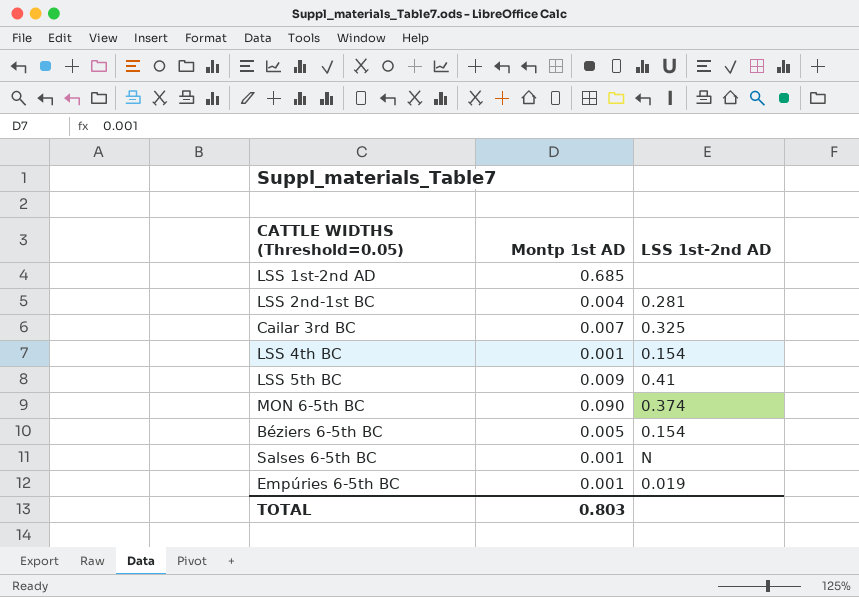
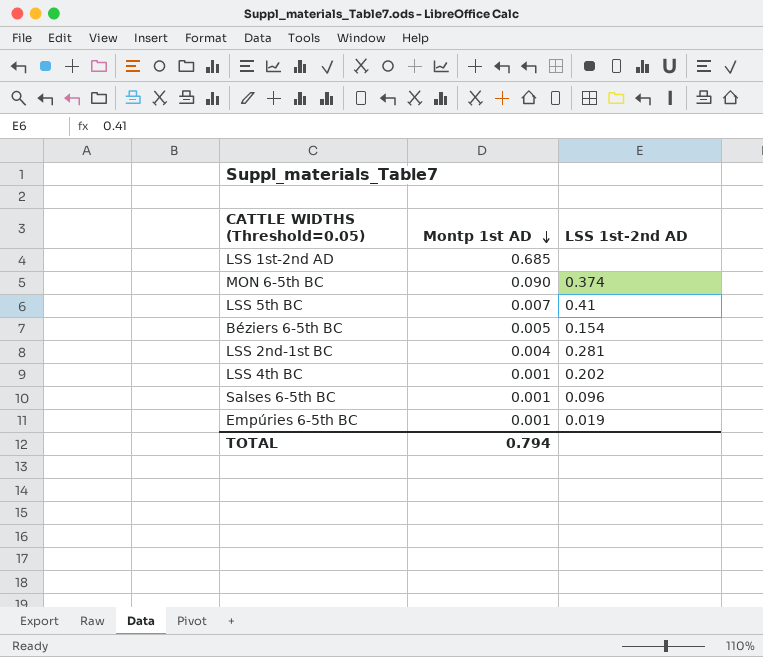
row order: none -> Montp 1st AD descending
row Cailar 3rd BC: 0.007 | 0.325 -> none
LSS 5th BC | Montp 1st AD: 0.009 -> 0.007
LSS 4th BC | LSS 1st-2nd AD: 0.154 -> 0.202
Salses 6-5th BC | LSS 1st-2nd AD: N -> 0.096
TOTAL | Montp 1st AD: 0.803 -> 0.794

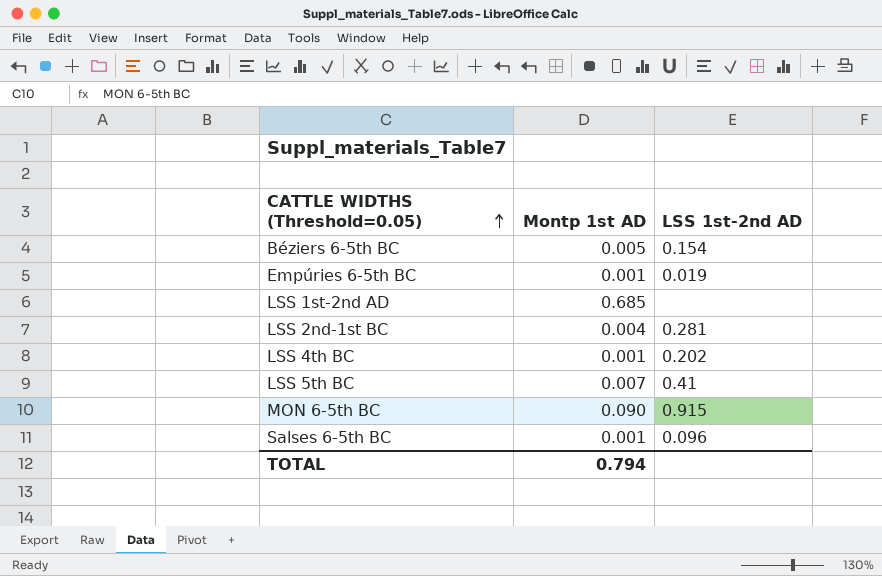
row order: Montp 1st AD descending -> CATTLE WIDTHS (Threshold=0.05) ascending
MON 6-5th BC | LSS 1st-2nd AD: 0.374 -> 0.915

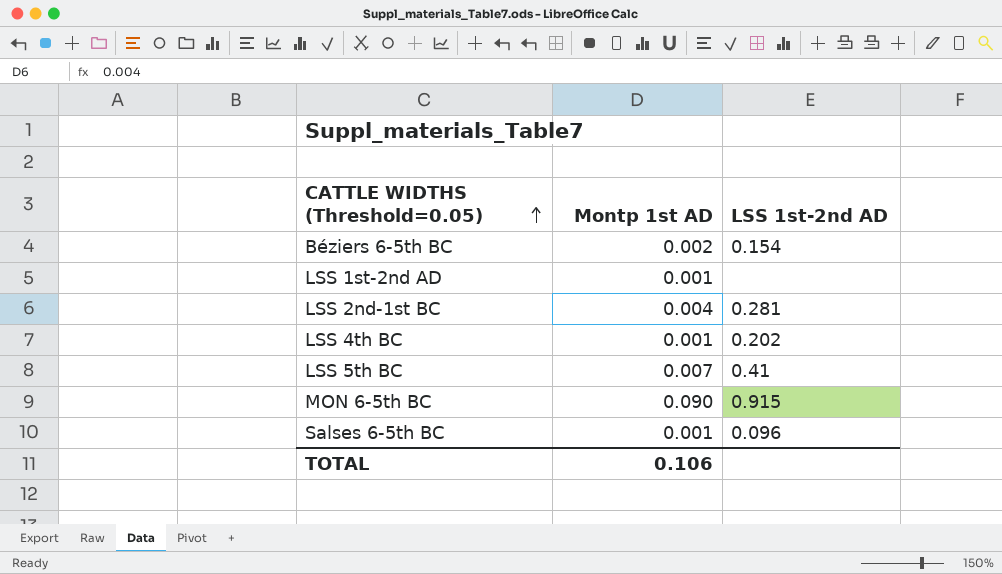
row Empúries 6-5th BC: 0.001 | 0.019 -> none
Béziers 6-5th BC | Montp 1st AD: 0.005 -> 0.002
LSS 1st-2nd AD | Montp 1st AD: 0.685 -> 0.001
TOTAL | Montp 1st AD: 0.794 -> 0.106

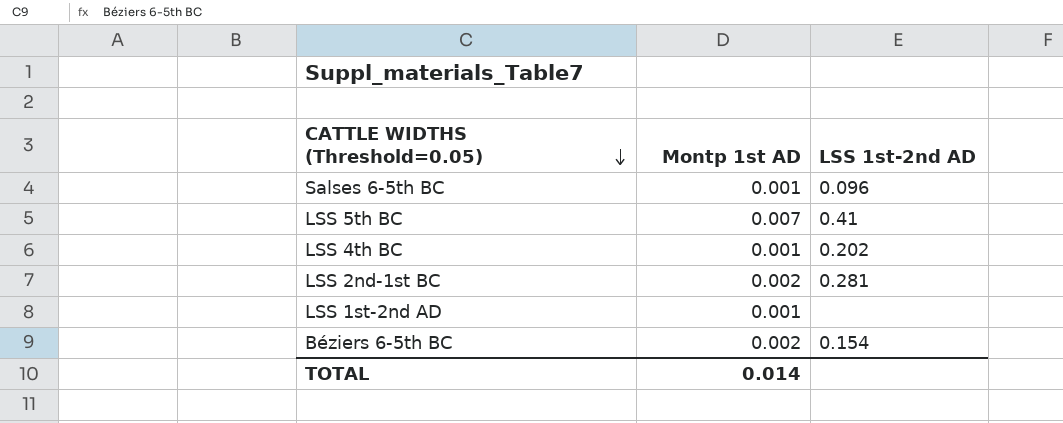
row order: CATTLE WIDTHS (Threshold=0.05) ascending -> CATTLE WIDTHS (Threshold=0.05) descending
row MON 6-5th BC: 0.090 | 0.915 -> none
LSS 2nd-1st BC | Montp 1st AD: 0.004 -> 0.002
TOTAL | Montp 1st AD: 0.106 -> 0.014

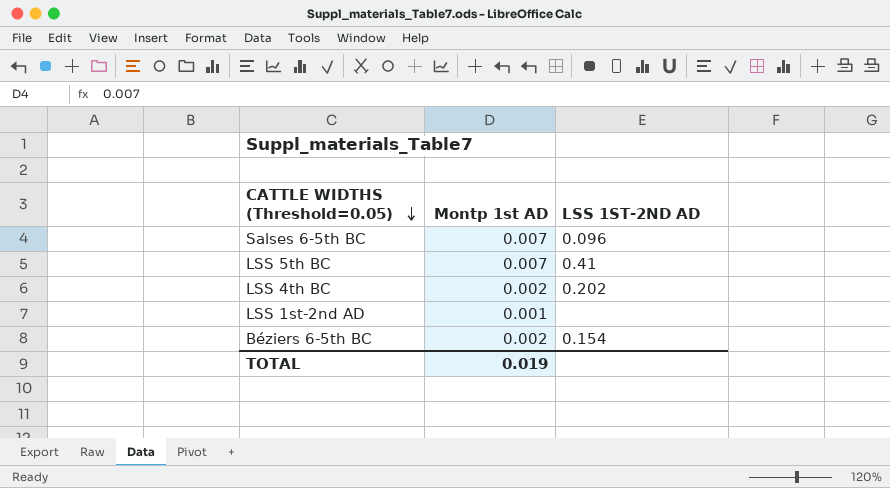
column name: LSS 1st-2nd AD -> LSS 1ST-2ND AD
row LSS 2nd-1st BC: 0.002 | 0.281 -> none
Salses 6-5th BC | Montp 1st AD: 0.001 -> 0.007
LSS 4th BC | Montp 1st AD: 0.001 -> 0.002
TOTAL | Montp 1st AD: 0.014 -> 0.019

